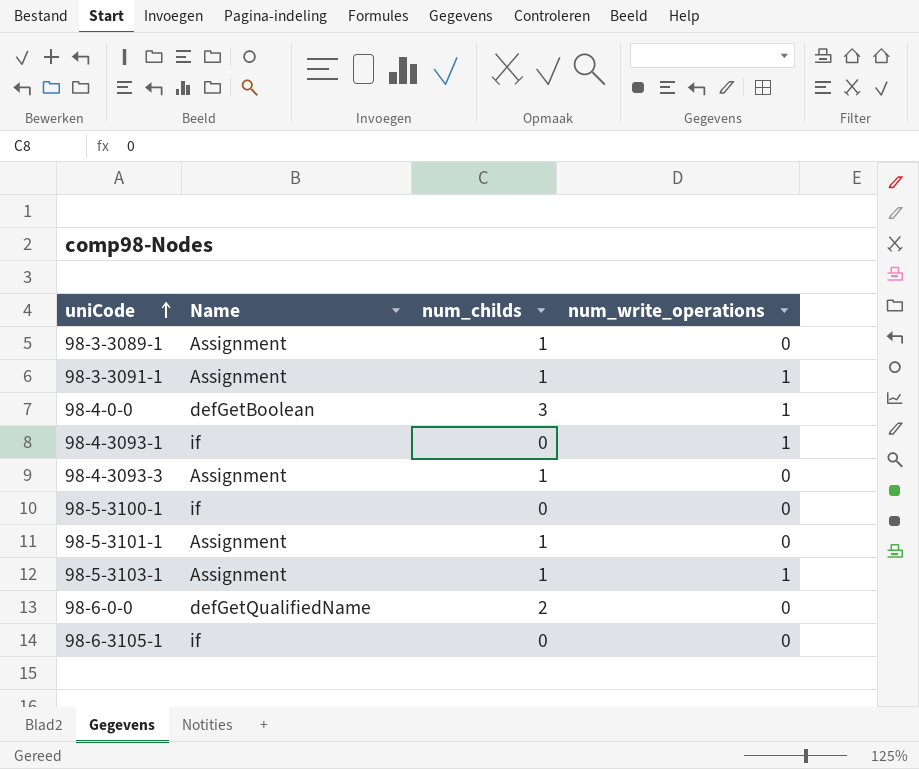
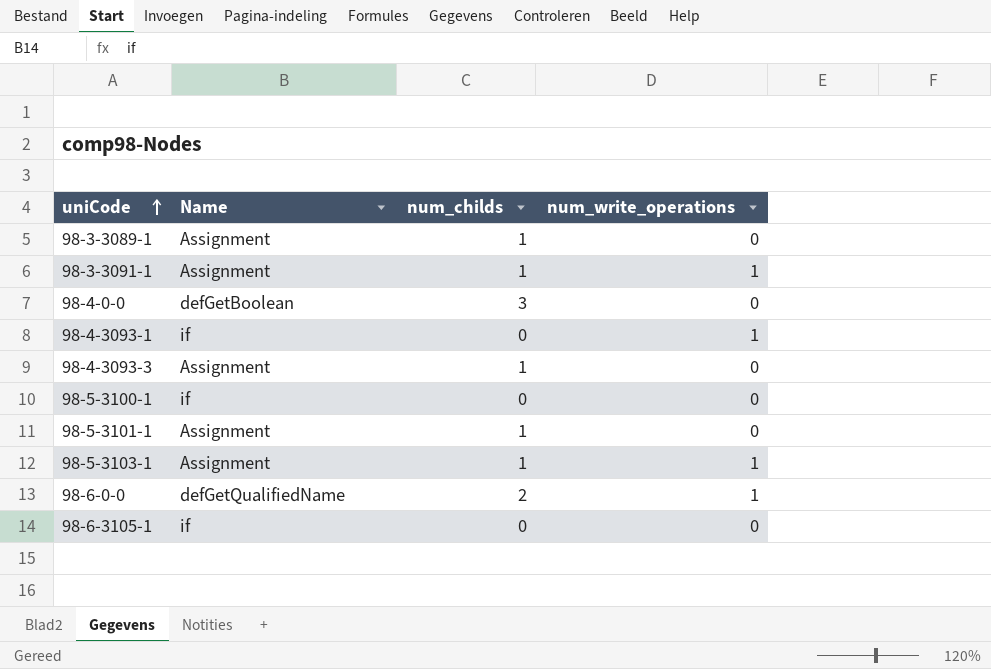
98-4-0-0 | num_write_operations: 1 -> 0
98-6-0-0 | num_write_operations: 0 -> 1

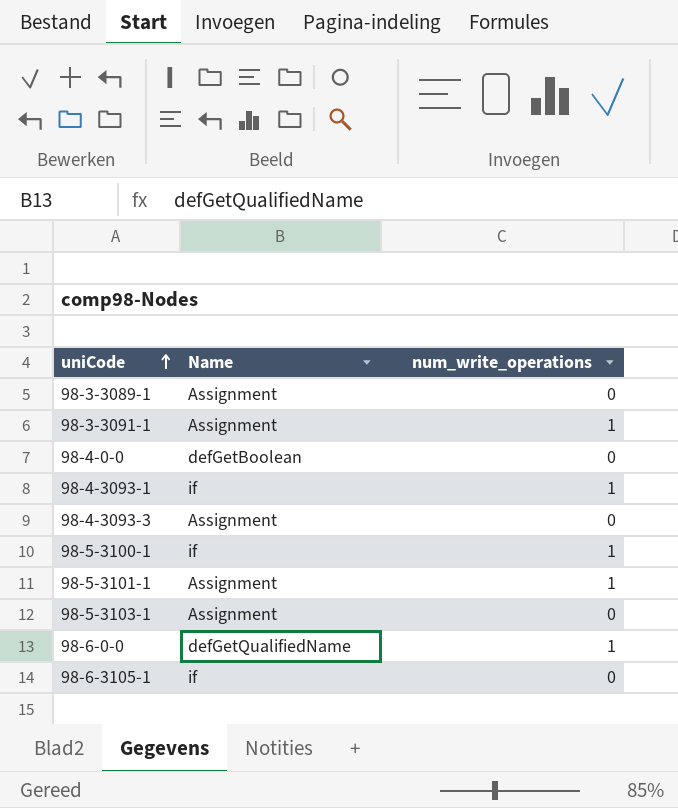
column num_childs | position: 3 -> none
98-5-3100-1 | num_write_operations: 0 -> 1
98-5-3101-1 | num_write_operations: 0 -> 1
98-5-3103-1 | num_write_operations: 1 -> 0

